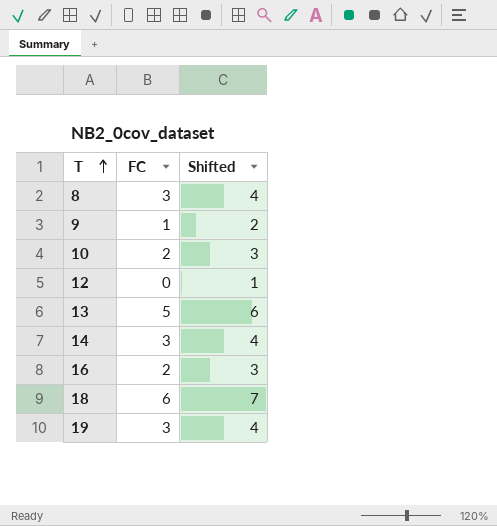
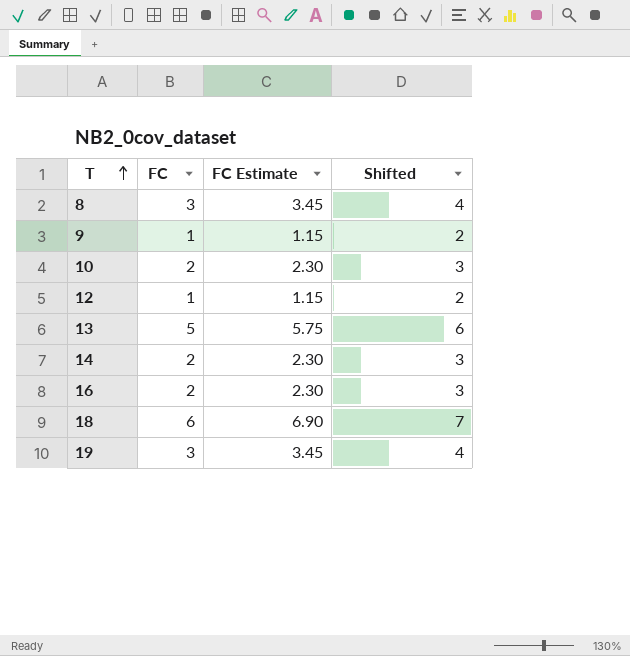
column FC Estimate | formula: none -> [FC] * 1.15
12 | FC: 0 -> 1
12 | Shifted: 1 -> 2
14 | FC: 3 -> 2
14 | Shifted: 4 -> 3

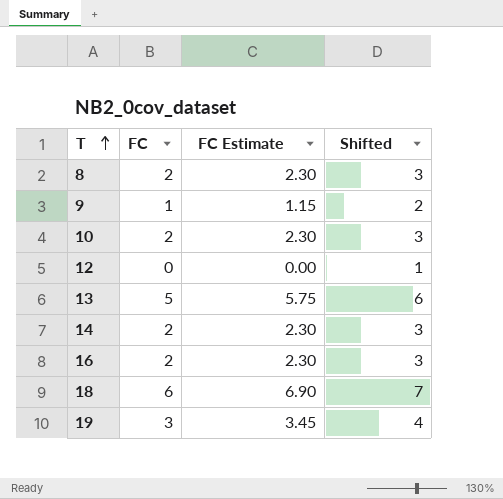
8 | FC: 3 -> 2
8 | FC Estimate: 3.45 -> 2.30
8 | Shifted: 4 -> 3
12 | FC: 1 -> 0
12 | FC Estimate: 1.15 -> 0.00
12 | Shifted: 2 -> 1

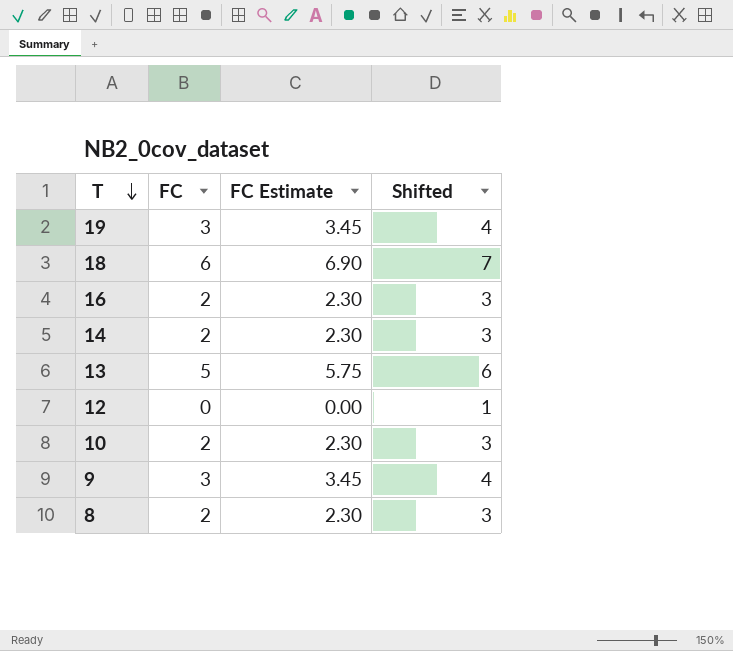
row order: T ascending -> T descending
9 | FC: 1 -> 3
9 | FC Estimate: 1.15 -> 3.45
9 | Shifted: 2 -> 4

